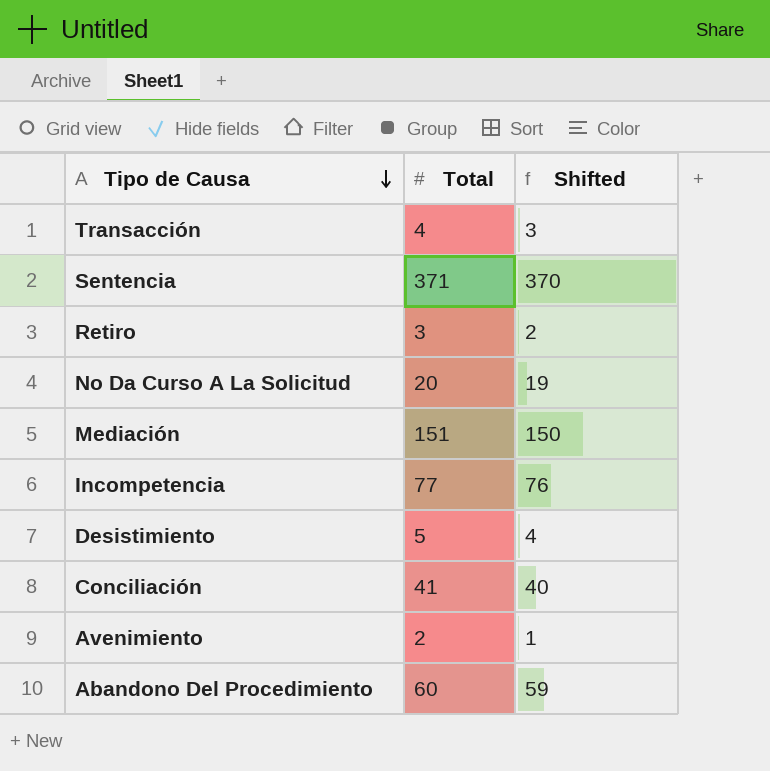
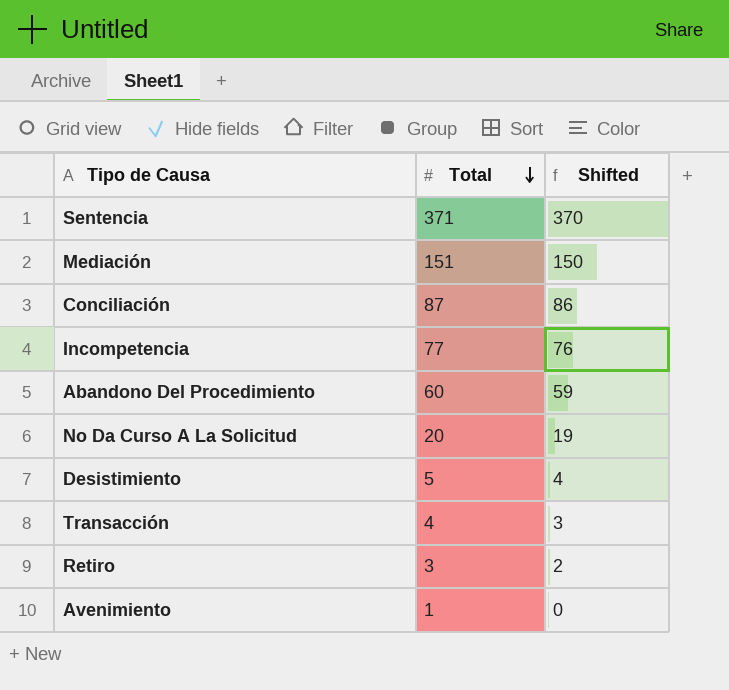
row order: Tipo de Causa descending -> Total descending
Conciliación | Total: 41 -> 87
Conciliación | Shifted: 40 -> 86
Avenimiento | Total: 2 -> 1
Avenimiento | Shifted: 1 -> 0

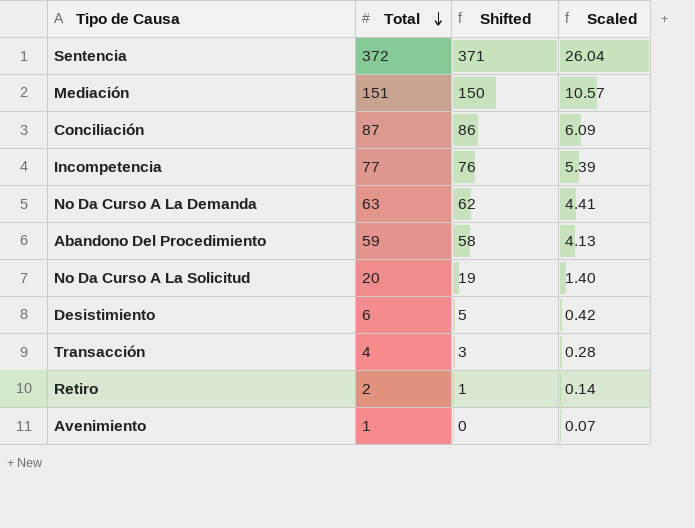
column Scaled | formula: none -> [Total] * 0.07
Sentencia | Total: 371 -> 372
Sentencia | Shifted: 370 -> 371
row No Da Curso A La Demanda: none -> 63 | 62 | 4.41
Abandono Del Procedimiento | Total: 60 -> 59
Abandono Del Procedimiento | Shifted: 59 -> 58
Desistimiento | Total: 5 -> 6
Desistimiento | Shifted: 4 -> 5
Retiro | Total: 3 -> 2
Retiro | Shifted: 2 -> 1

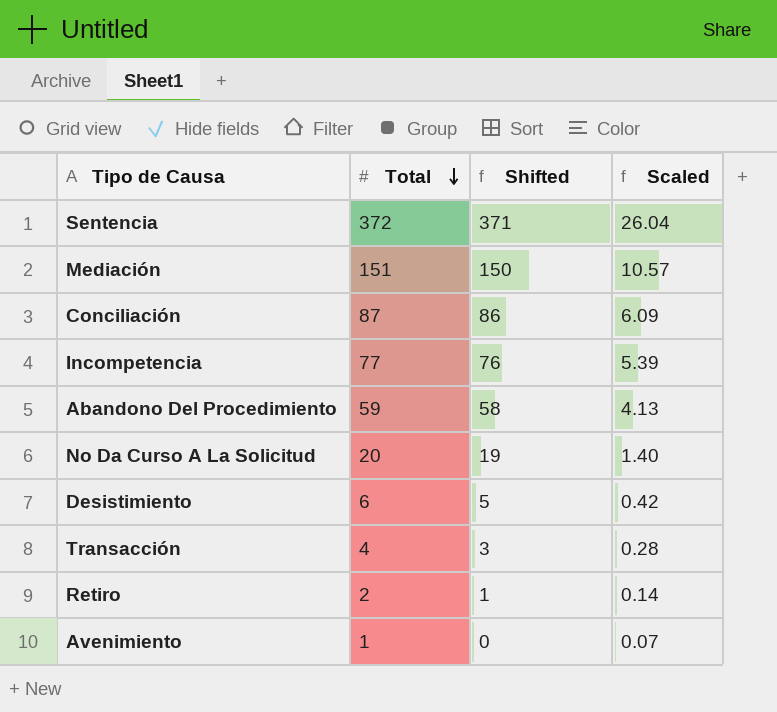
row No Da Curso A La Demanda: 63 | 62 | 4.41 -> none

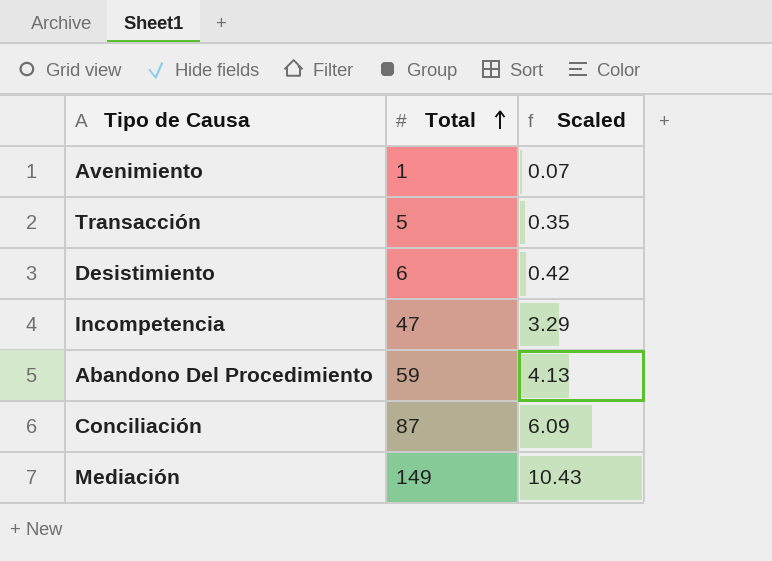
row order: Total descending -> Total ascending
column Shifted | formula: [Total] - 1 -> none
row Sentencia: 372 | 371 | 26.04 -> none
row No Da Curso A La Solicitud: 20 | 19 | 1.40 -> none
row Retiro: 2 | 1 | 0.14 -> none
Transacción | Total: 4 -> 5
Transacción | Scaled: 0.28 -> 0.35
Incompetencia | Total: 77 -> 47
Incompetencia | Scaled: 5.39 -> 3.29
Mediación | Total: 151 -> 149
Mediación | Scaled: 10.57 -> 10.43

